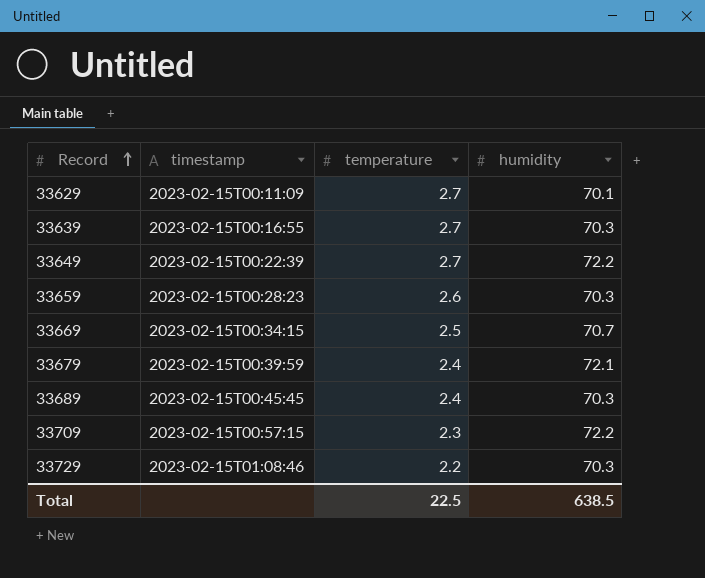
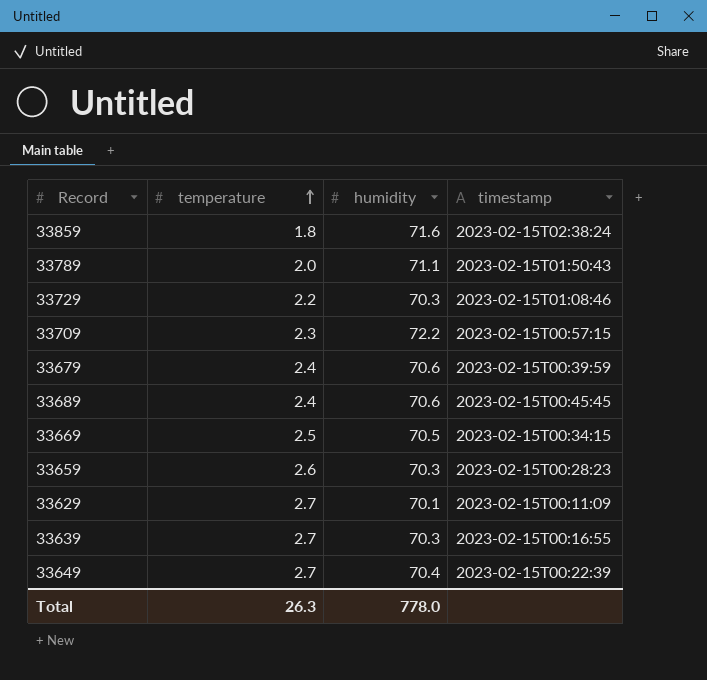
row order: Record ascending -> temperature ascending
column timestamp | position: 2 -> 4
row 33859: none -> 1.8 | 71.6 | 2023-02-15T02:38:24
row 33789: none -> 2.0 | 71.1 | 2023-02-15T01:50:43
33679 | humidity: 72.1 -> 70.6
33689 | humidity: 70.3 -> 70.6
33669 | humidity: 70.7 -> 70.5
33649 | humidity: 72.2 -> 70.4
Total | temperature: 22.5 -> 26.3
Total | humidity: 638.5 -> 778.0

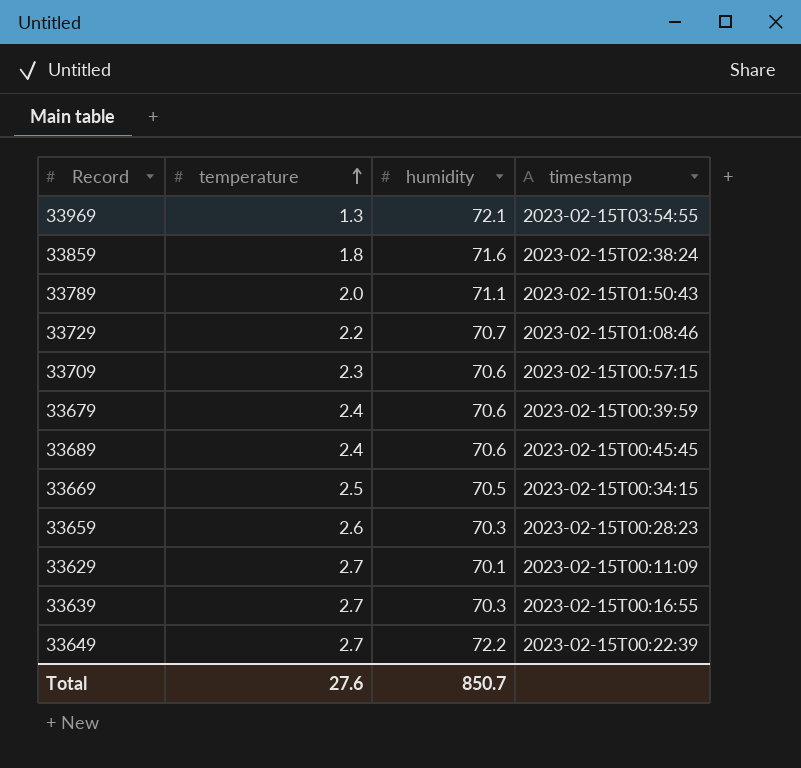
row 33969: none -> 1.3 | 72.1 | 2023-02-15T03:54:55
33729 | humidity: 70.3 -> 70.7
33709 | humidity: 72.2 -> 70.6
33649 | humidity: 70.4 -> 72.2
Total | temperature: 26.3 -> 27.6
Total | humidity: 778.0 -> 850.7

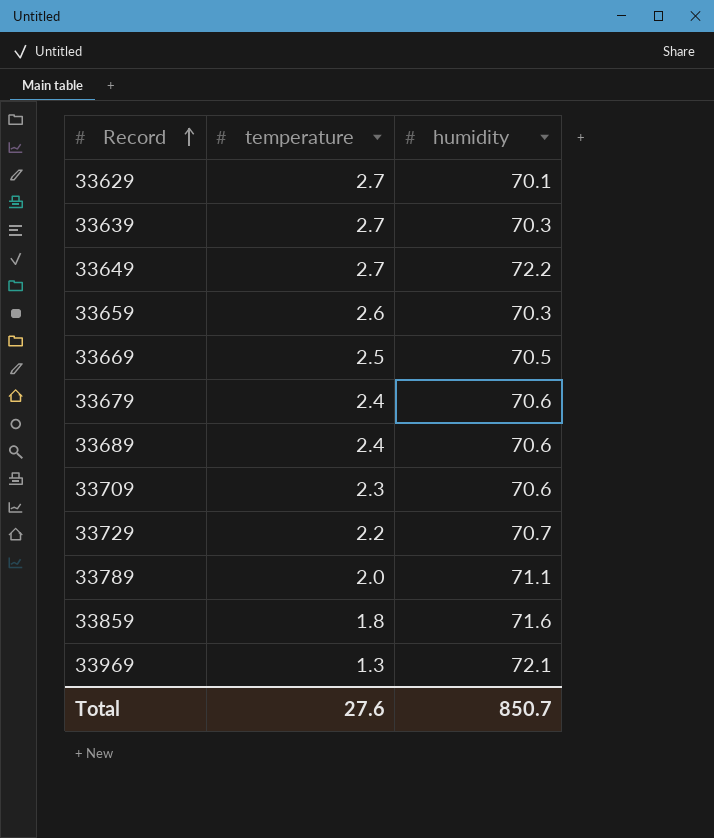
row order: temperature ascending -> Record ascending
column timestamp | position: 4 -> none

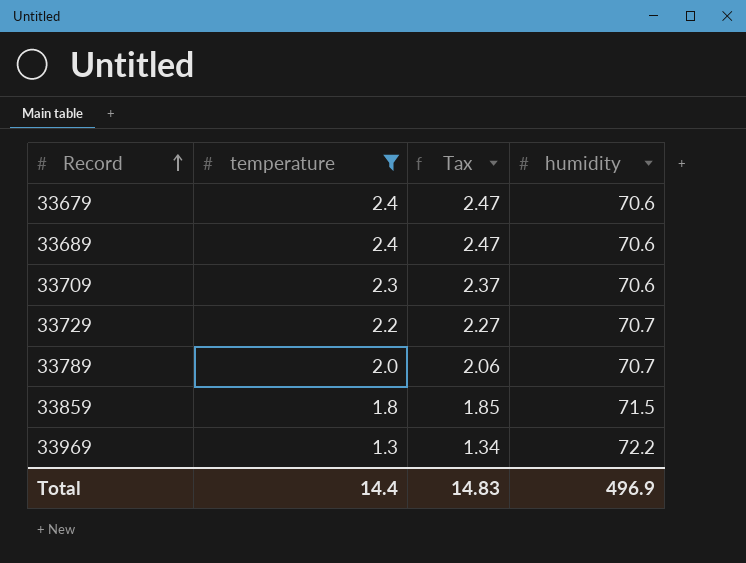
filter: none -> temperature <= 2.4
column Tax | formula: none -> [temperature] * 1.03
33789 | humidity: 71.1 -> 70.7
33859 | humidity: 71.6 -> 71.5
33969 | humidity: 72.1 -> 72.2
Total | temperature: 27.6 -> 14.4
Total | humidity: 850.7 -> 496.9

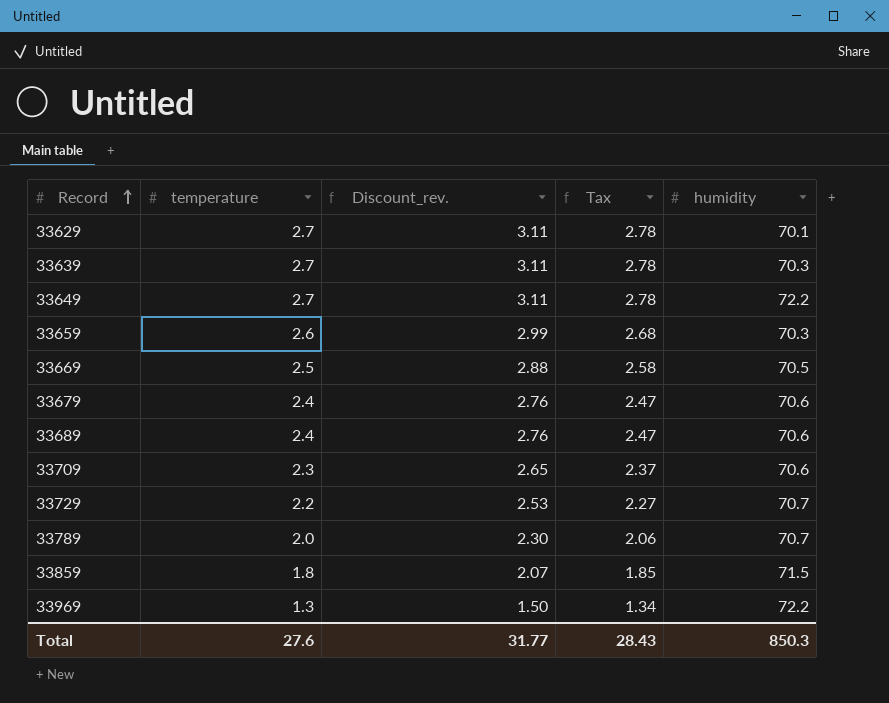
filter: temperature <= 2.4 -> none
column Discount_rev. | formula: none -> [temperature] * 1.15
Total | temperature: 14.4 -> 27.6
Total | Tax: 14.83 -> 28.43
Total | humidity: 496.9 -> 850.3

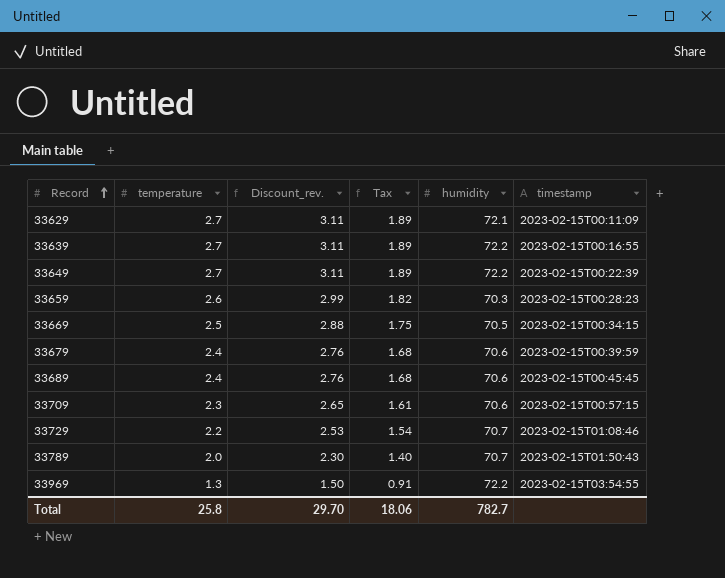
column Tax | formula: [temperature] * 1.03 -> [temperature] * 0.7
column timestamp | position: none -> 6
row 33859: 1.8 | 2.07 | 1.85 | 71.5 -> none
33629 | humidity: 70.1 -> 72.1
33639 | humidity: 70.3 -> 72.2
Total | temperature: 27.6 -> 25.8
Total | Discount_rev.: 31.77 -> 29.70
Total | Tax: 28.43 -> 18.06
Total | humidity: 850.3 -> 782.7

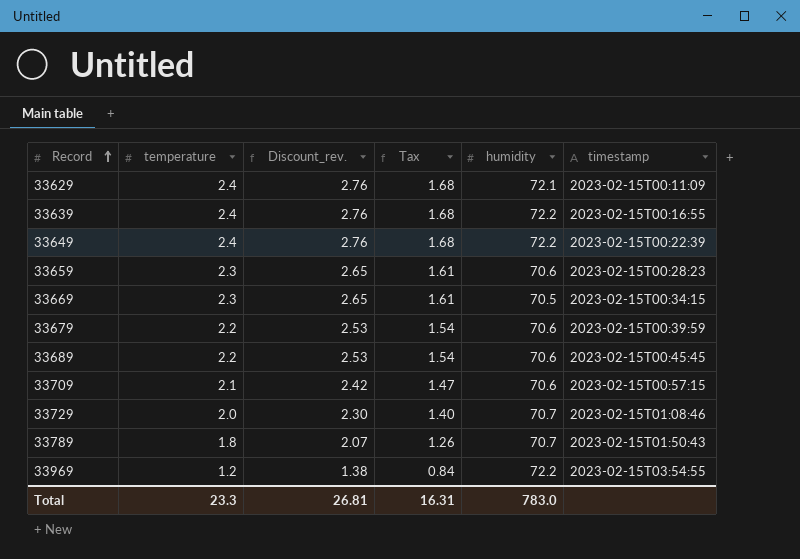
33629 | temperature: 2.7 -> 2.4
33629 | Discount_rev.: 3.11 -> 2.76
33629 | Tax: 1.89 -> 1.68
33639 | temperature: 2.7 -> 2.4
33639 | Discount_rev.: 3.11 -> 2.76
33639 | Tax: 1.89 -> 1.68
33649 | temperature: 2.7 -> 2.4
33649 | Discount_rev.: 3.11 -> 2.76
33649 | Tax: 1.89 -> 1.68
33659 | temperature: 2.6 -> 2.3
33659 | Discount_rev.: 2.99 -> 2.65
33659 | Tax: 1.82 -> 1.61
33659 | humidity: 70.3 -> 70.6
33669 | temperature: 2.5 -> 2.3
33669 | Discount_rev.: 2.88 -> 2.65
33669 | Tax: 1.75 -> 1.61
33679 | temperature: 2.4 -> 2.2
33679 | Discount_rev.: 2.76 -> 2.53
33679 | Tax: 1.68 -> 1.54
33689 | temperature: 2.4 -> 2.2
33689 | Discount_rev.: 2.76 -> 2.53
33689 | Tax: 1.68 -> 1.54
33709 | temperature: 2.3 -> 2.1
33709 | Discount_rev.: 2.65 -> 2.42
33709 | Tax: 1.61 -> 1.47
33729 | temperature: 2.2 -> 2.0
33729 | Discount_rev.: 2.53 -> 2.30
33729 | Tax: 1.54 -> 1.40
33789 | temperature: 2.0 -> 1.8
33789 | Discount_rev.: 2.30 -> 2.07
33789 | Tax: 1.40 -> 1.26
33969 | temperature: 1.3 -> 1.2
33969 | Discount_rev.: 1.50 -> 1.38
33969 | Tax: 0.91 -> 0.84
Total | temperature: 25.8 -> 23.3
Total | Discount_rev.: 29.70 -> 26.81
Total | Tax: 18.06 -> 16.31
Total | humidity: 782.7 -> 783.0

